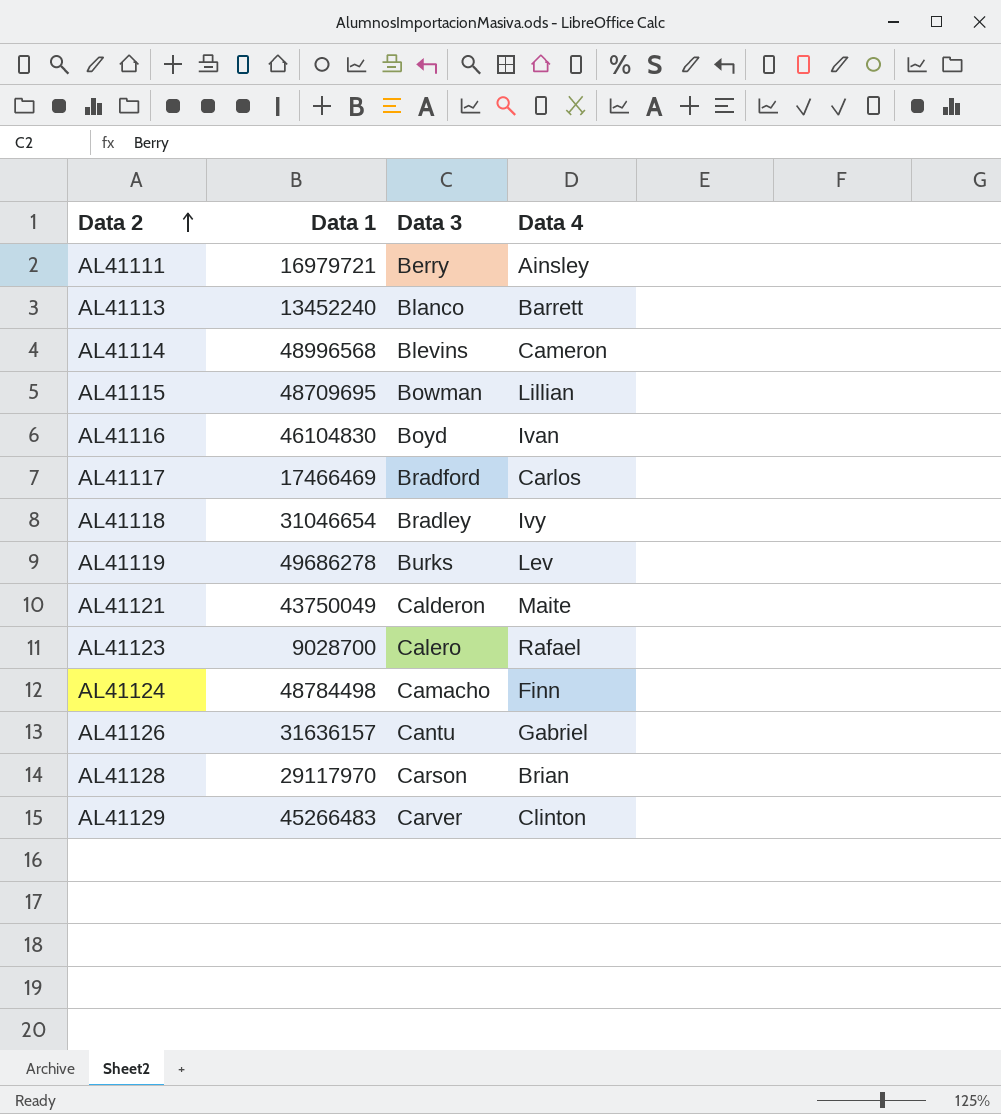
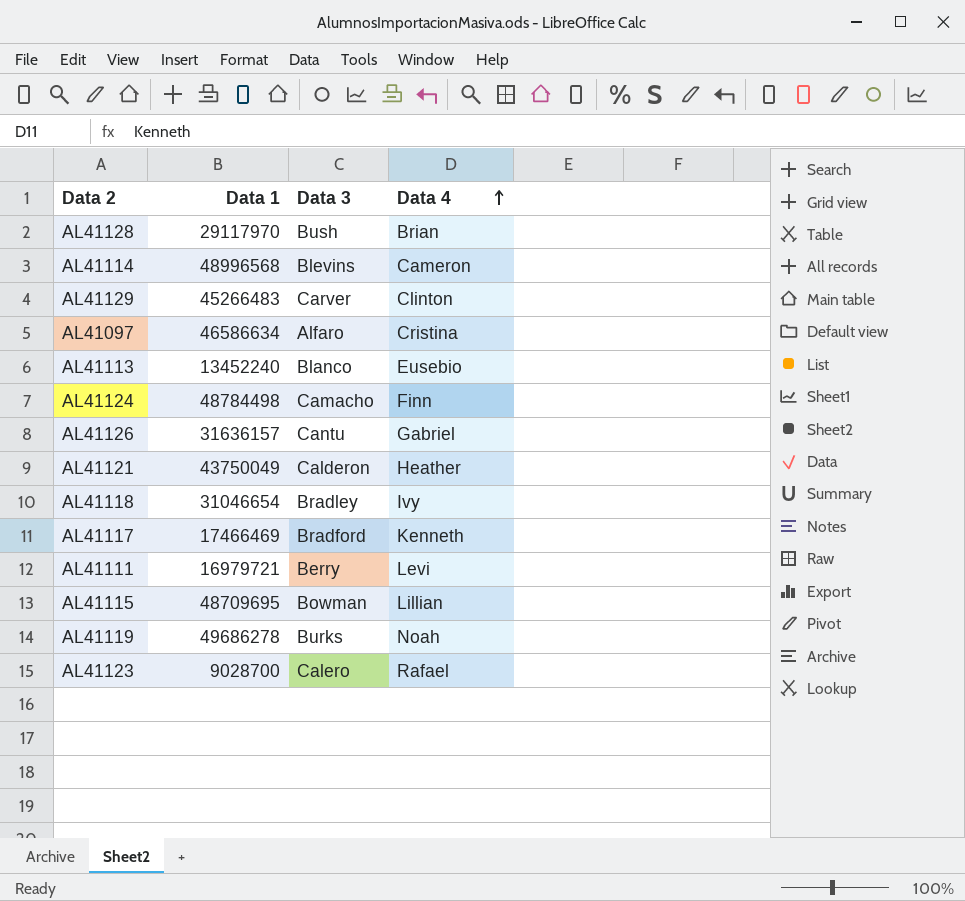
row order: Data 2 ascending -> Data 4 ascending
row AL41116: 46104830 | Boyd | Ivan -> none
AL41128 | Data 3: Carson -> Bush
row AL41097: none -> 46586634 | Alfaro | Cristina
AL41113 | Data 4: Barrett -> Eusebio
AL41121 | Data 4: Maite -> Heather
AL41117 | Data 4: Carlos -> Kenneth
AL41111 | Data 4: Ainsley -> Levi
AL41119 | Data 4: Lev -> Noah

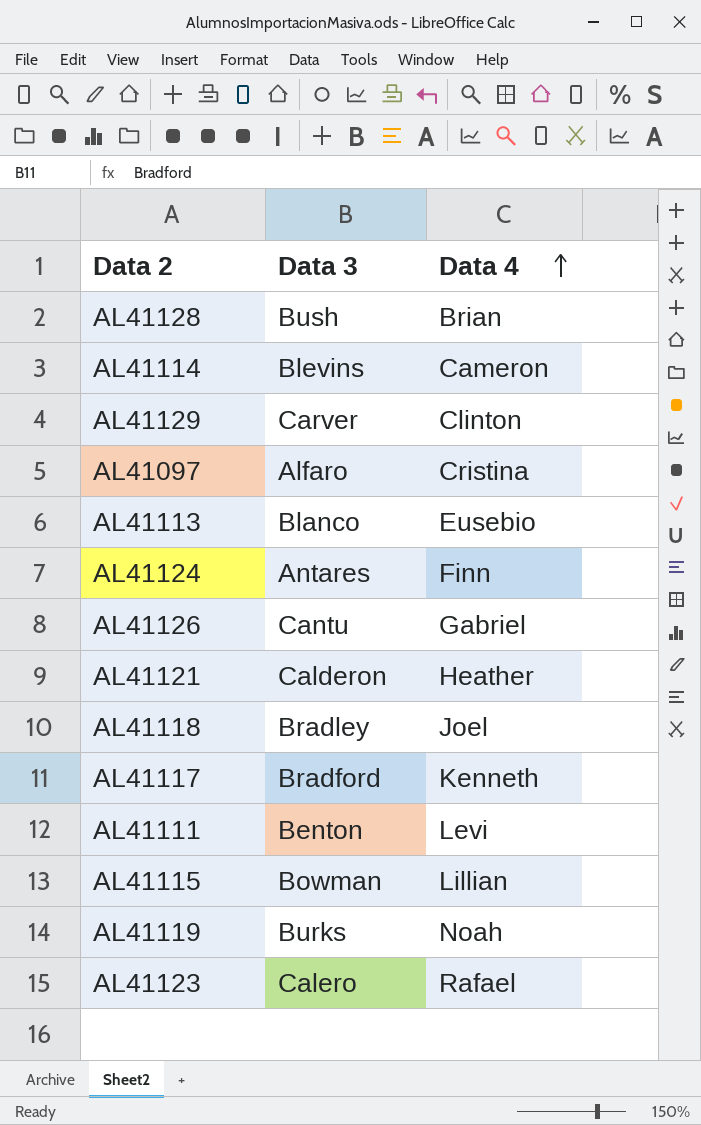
column Data 1 | position: 2 -> none
AL41124 | Data 3: Camacho -> Antares
AL41118 | Data 4: Ivy -> Joel
AL41111 | Data 3: Berry -> Benton

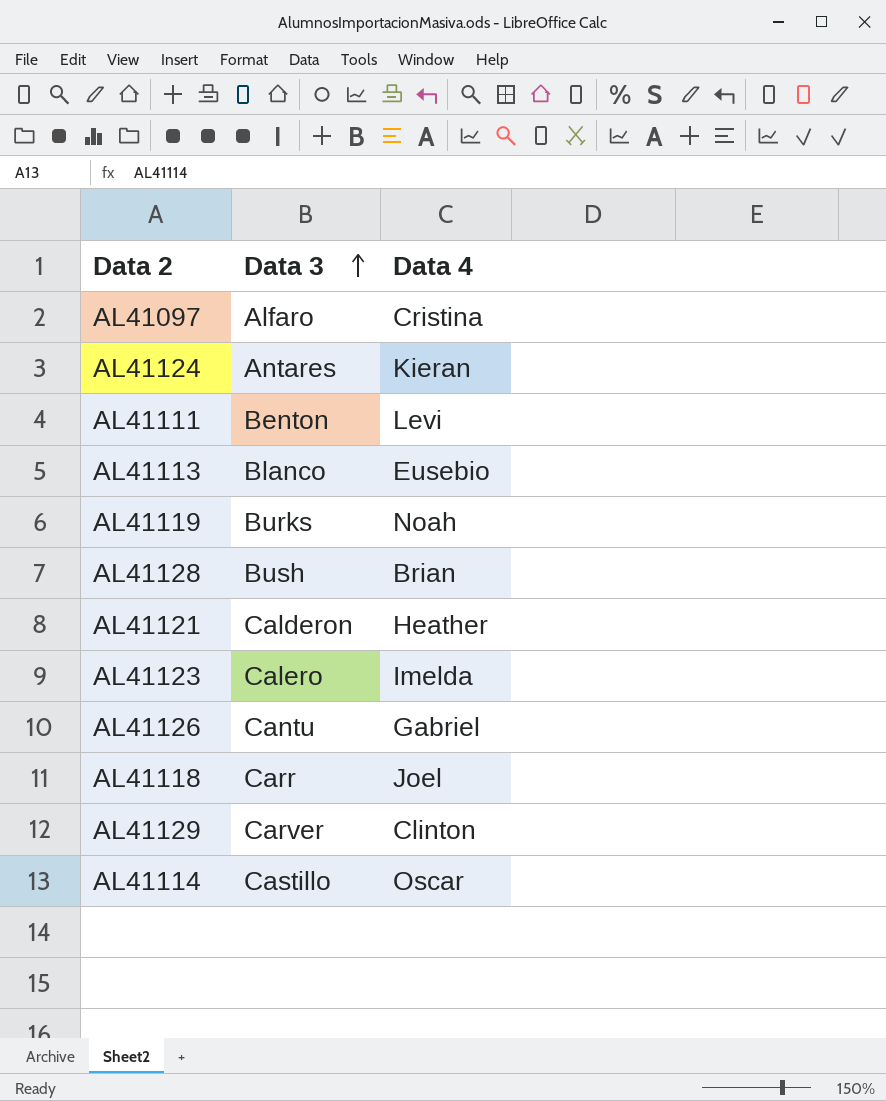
row order: Data 4 ascending -> Data 3 ascending
row AL41117: Bradford | Kenneth -> none
row AL41115: Bowman | Lillian -> none
AL41124 | Data 4: Finn -> Kieran
AL41123 | Data 4: Rafael -> Imelda
AL41118 | Data 3: Bradley -> Carr
AL41114 | Data 3: Blevins -> Castillo
AL41114 | Data 4: Cameron -> Oscar

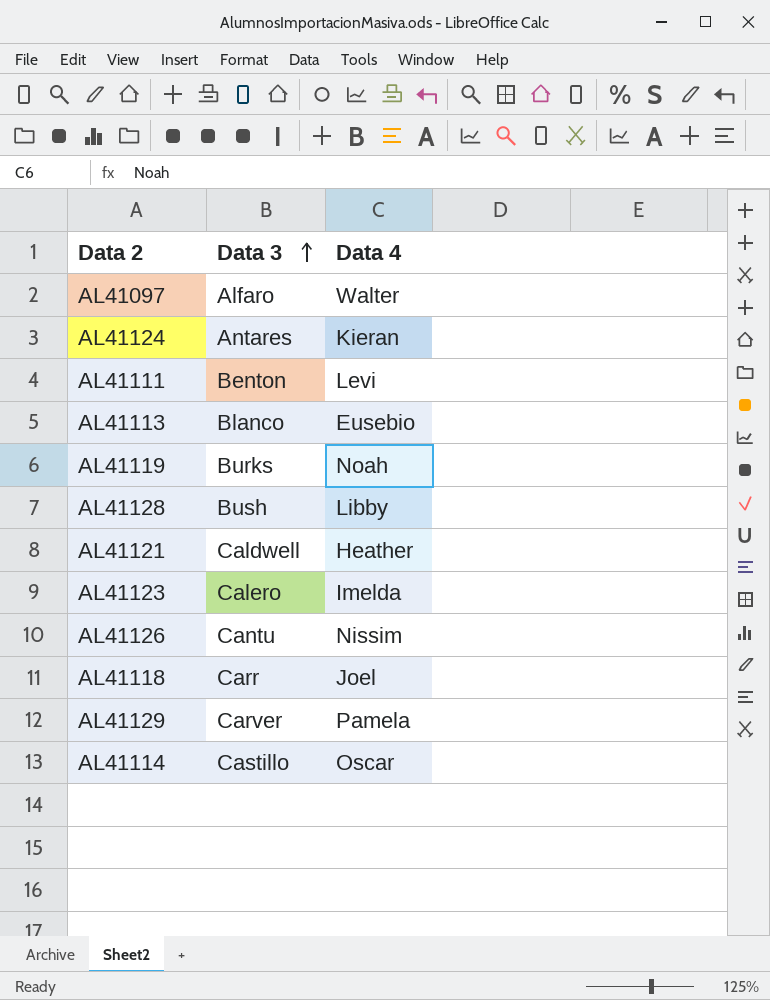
AL41097 | Data 4: Cristina -> Walter
AL41128 | Data 4: Brian -> Libby
AL41121 | Data 3: Calderon -> Caldwell
AL41126 | Data 4: Gabriel -> Nissim
AL41129 | Data 4: Clinton -> Pamela

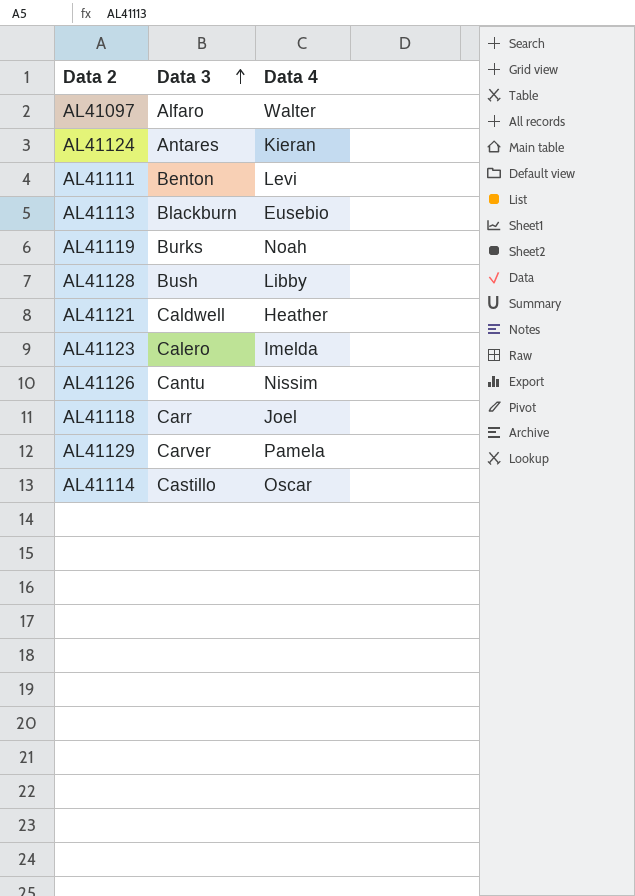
AL41113 | Data 3: Blanco -> Blackburn

